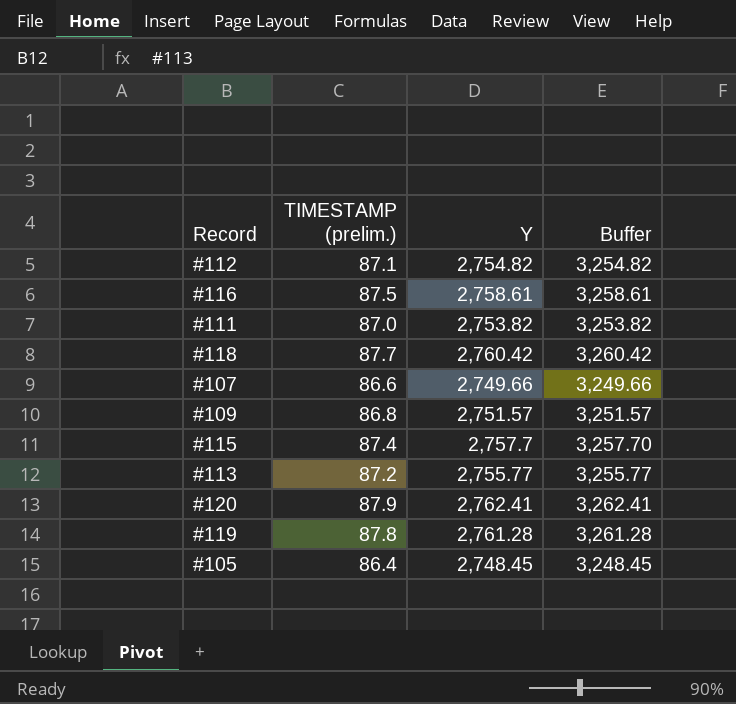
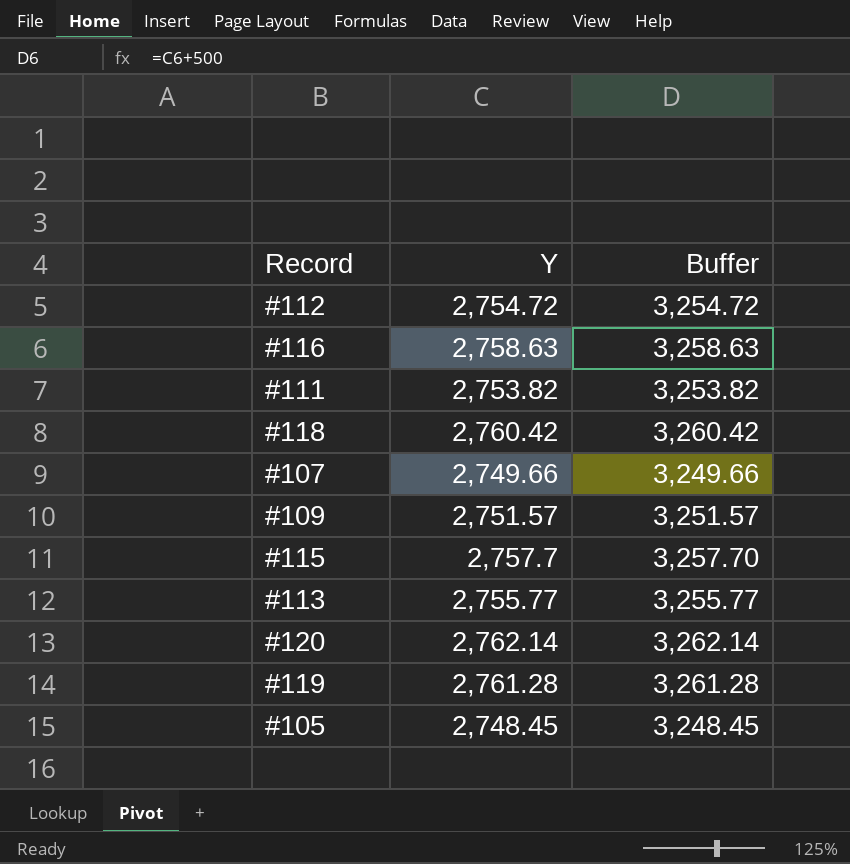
column TIMESTAMP (prelim.) | position: 2 -> none
#112 | Y: 2,754.82 -> 2,754.72
#112 | Buffer: 3,254.82 -> 3,254.72
#116 | Y: 2,758.61 -> 2,758.63
#116 | Buffer: 3,258.61 -> 3,258.63
#120 | Y: 2,762.41 -> 2,762.14
#120 | Buffer: 3,262.41 -> 3,262.14

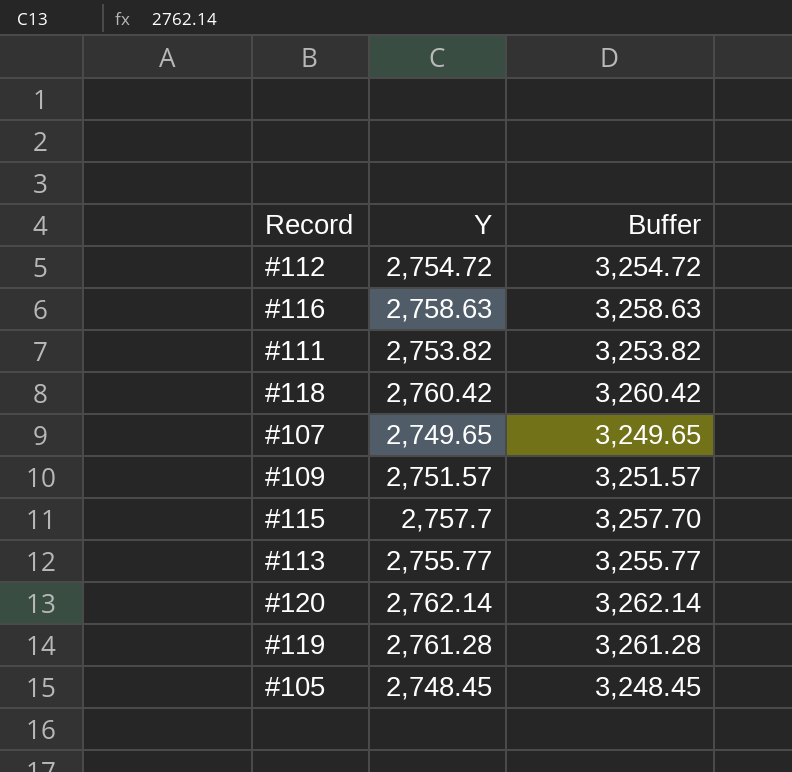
#107 | Y: 2,749.66 -> 2,749.65
#107 | Buffer: 3,249.66 -> 3,249.65

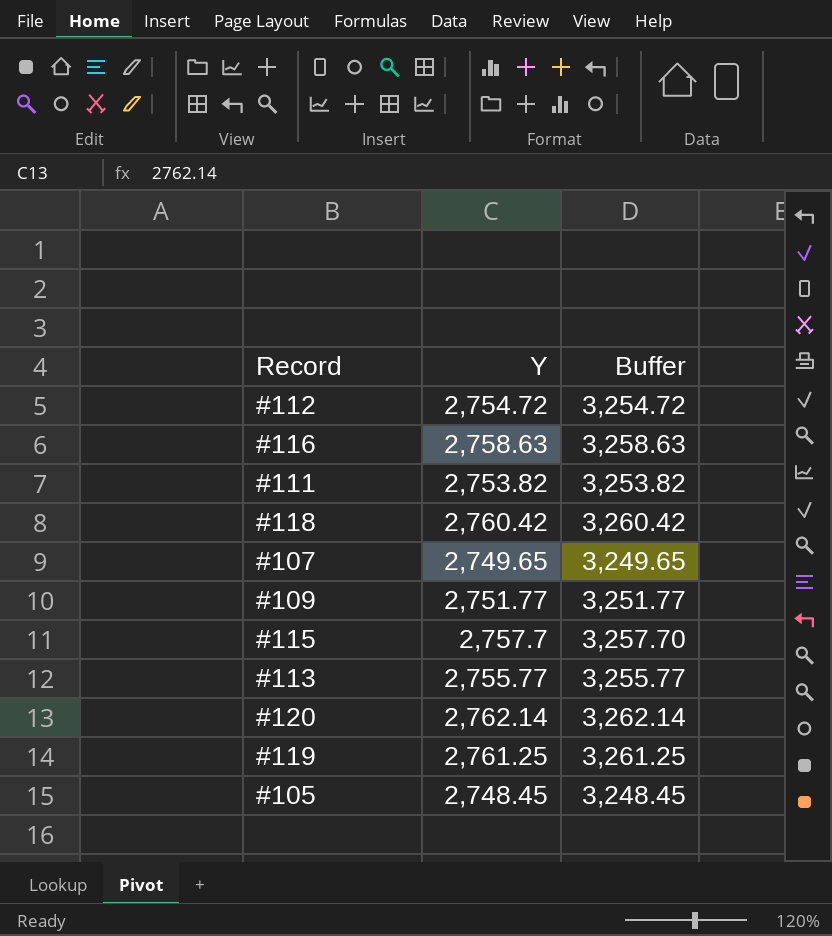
#109 | Y: 2,751.57 -> 2,751.77
#109 | Buffer: 3,251.57 -> 3,251.77
#119 | Y: 2,761.28 -> 2,761.25
#119 | Buffer: 3,261.28 -> 3,261.25

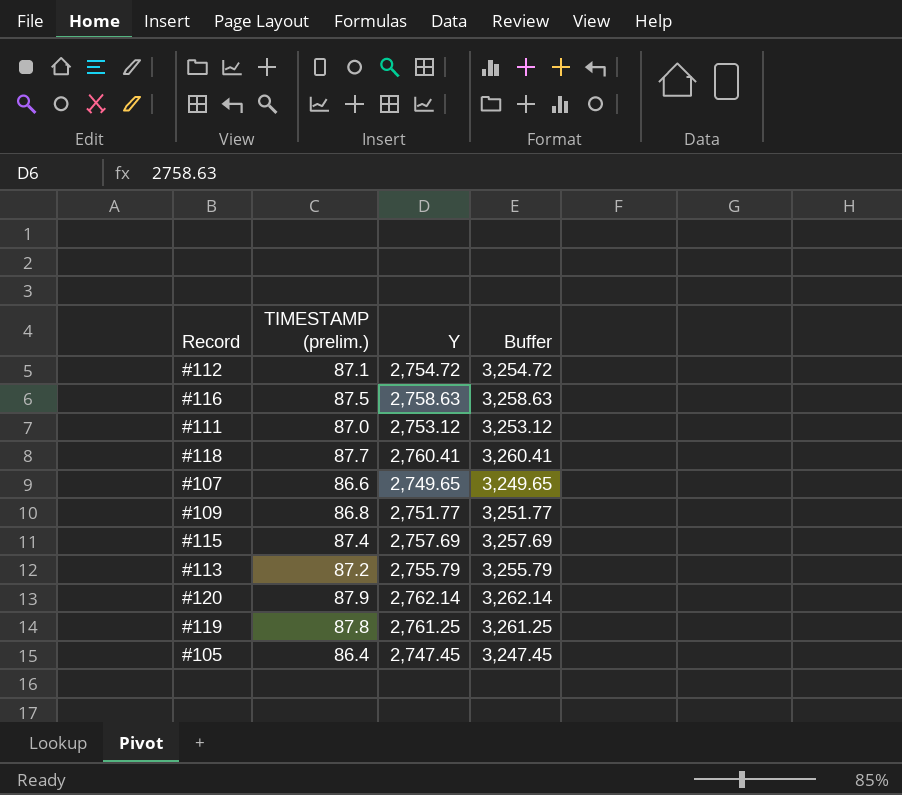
column TIMESTAMP (prelim.) | position: none -> 2
#111 | Y: 2,753.82 -> 2,753.12
#111 | Buffer: 3,253.82 -> 3,253.12
#118 | Y: 2,760.42 -> 2,760.41
#118 | Buffer: 3,260.42 -> 3,260.41
#115 | Y: 2,757.7 -> 2,757.69
#115 | Buffer: 3,257.70 -> 3,257.69
#113 | Y: 2,755.77 -> 2,755.79
#113 | Buffer: 3,255.77 -> 3,255.79
#105 | Y: 2,748.45 -> 2,747.45
#105 | Buffer: 3,248.45 -> 3,247.45

